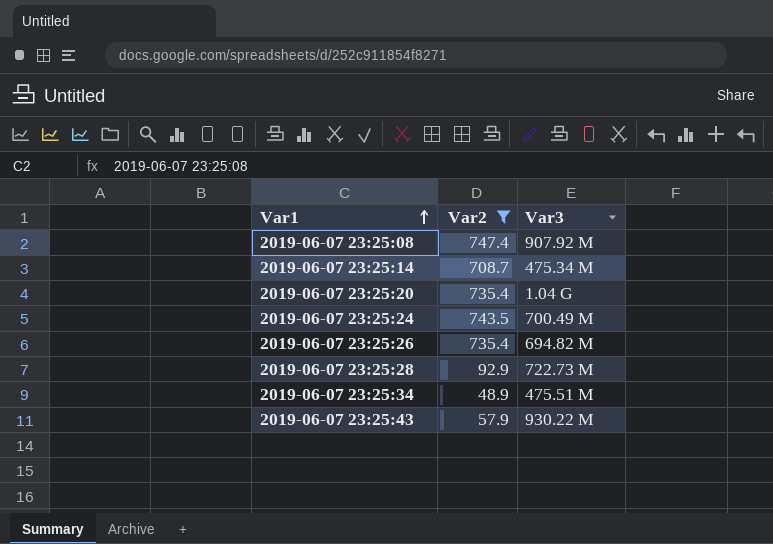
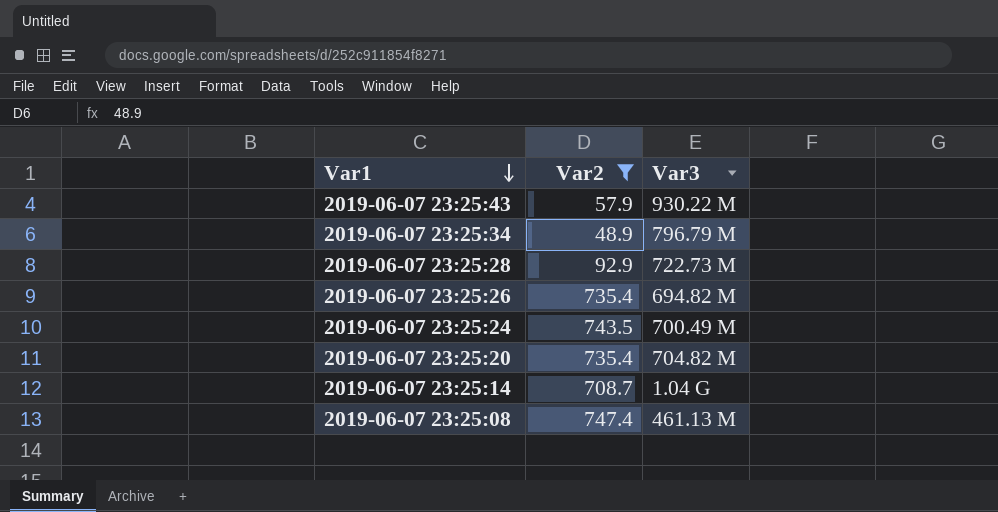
row order: Var1 ascending -> Var1 descending
2019-06-07 23:25:34 | Var3: 475.51 M -> 796.79 M
2019-06-07 23:25:20 | Var3: 1.04 G -> 704.82 M
2019-06-07 23:25:14 | Var3: 475.34 M -> 1.04 G
2019-06-07 23:25:08 | Var3: 907.92 M -> 461.13 M

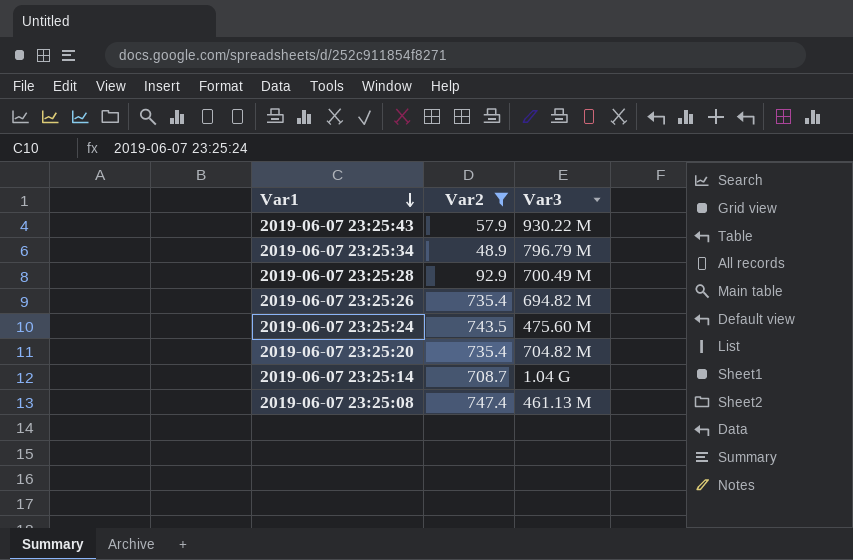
2019-06-07 23:25:28 | Var3: 722.73 M -> 700.49 M
2019-06-07 23:25:24 | Var3: 700.49 M -> 475.60 M

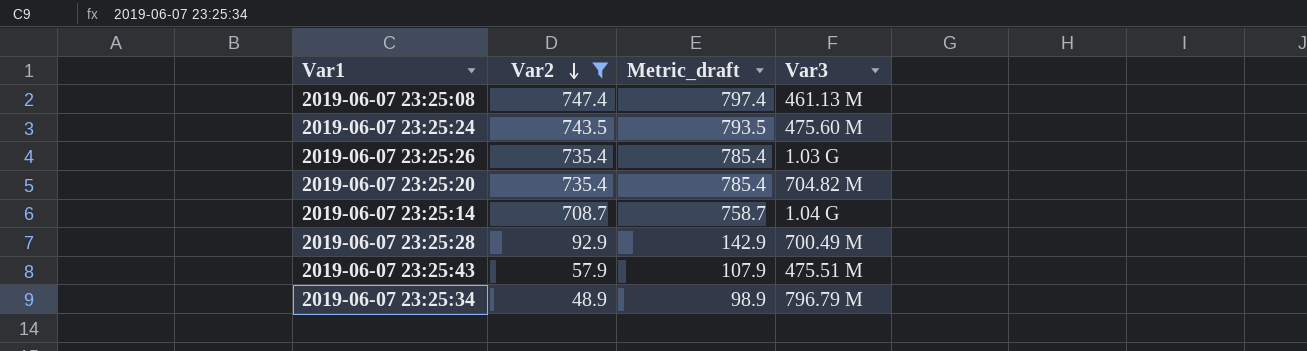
row order: Var1 descending -> Var2 descending
column Metric_draft | formula: none -> [Var2] + 50
2019-06-07 23:25:26 | Var3: 694.82 M -> 1.03 G
2019-06-07 23:25:43 | Var3: 930.22 M -> 475.51 M

